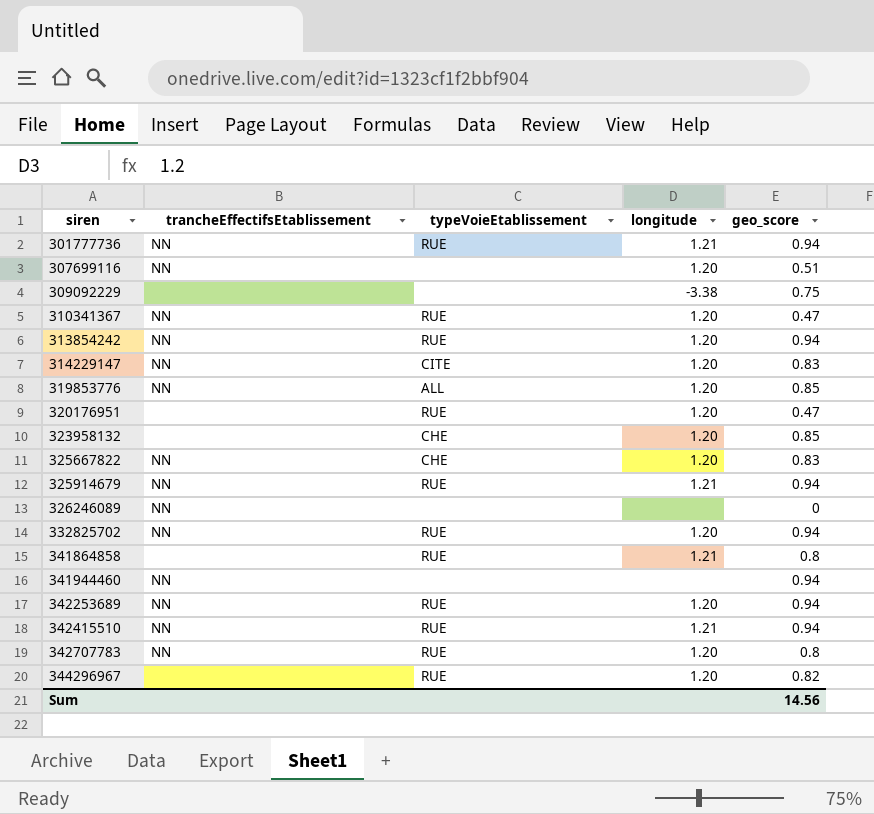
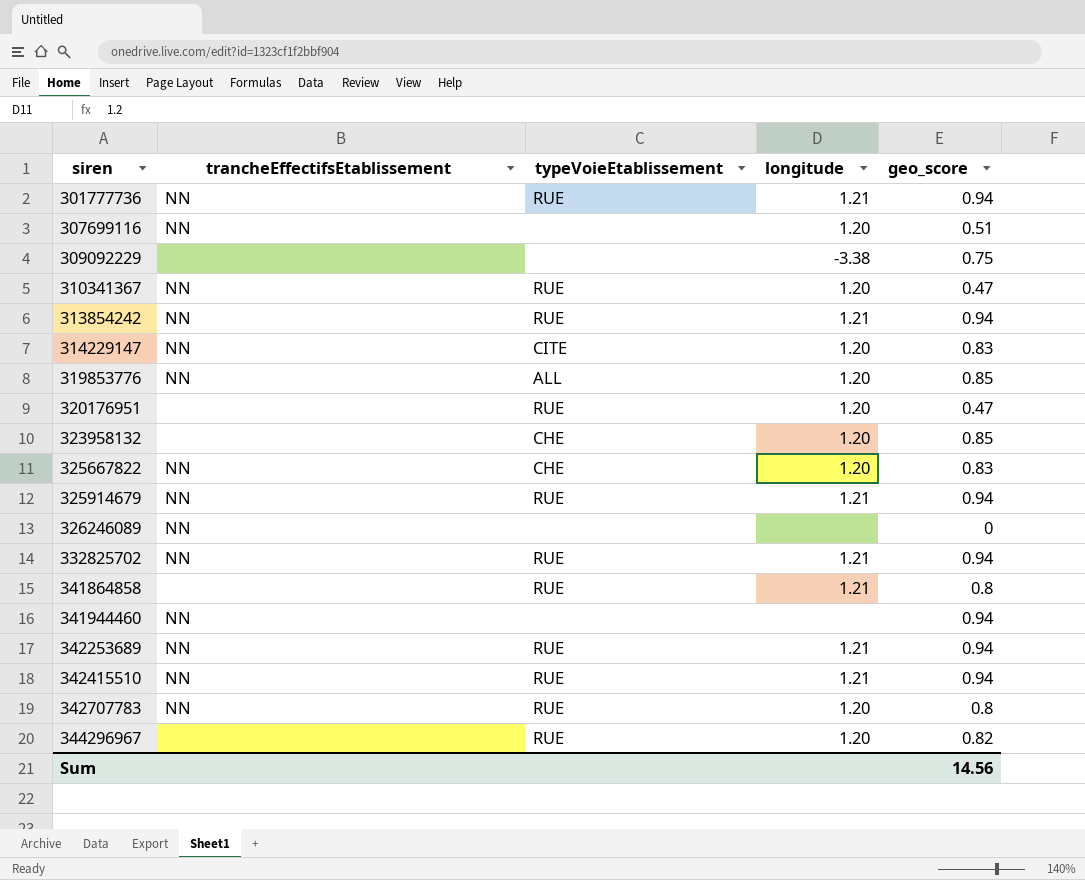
313854242 | longitude: 1.20 -> 1.21
332825702 | longitude: 1.20 -> 1.21
342253689 | longitude: 1.20 -> 1.21

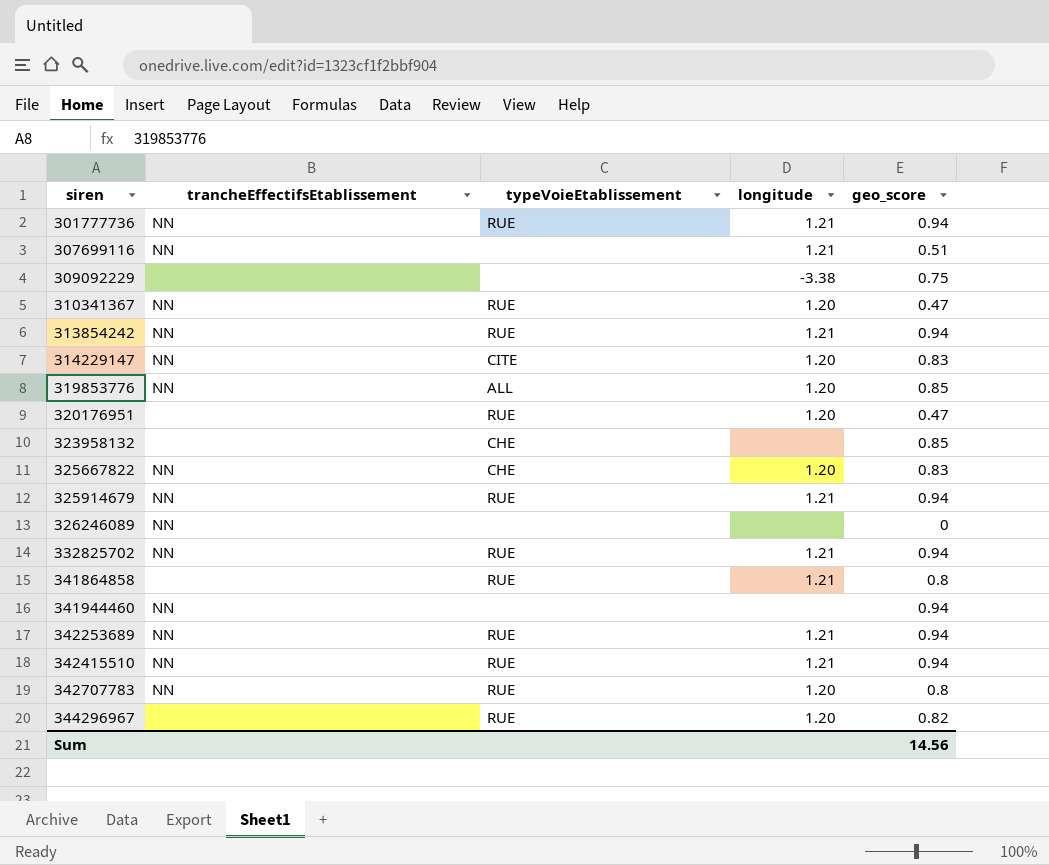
307699116 | longitude: 1.20 -> 1.21
323958132 | longitude: 1.20 -> none

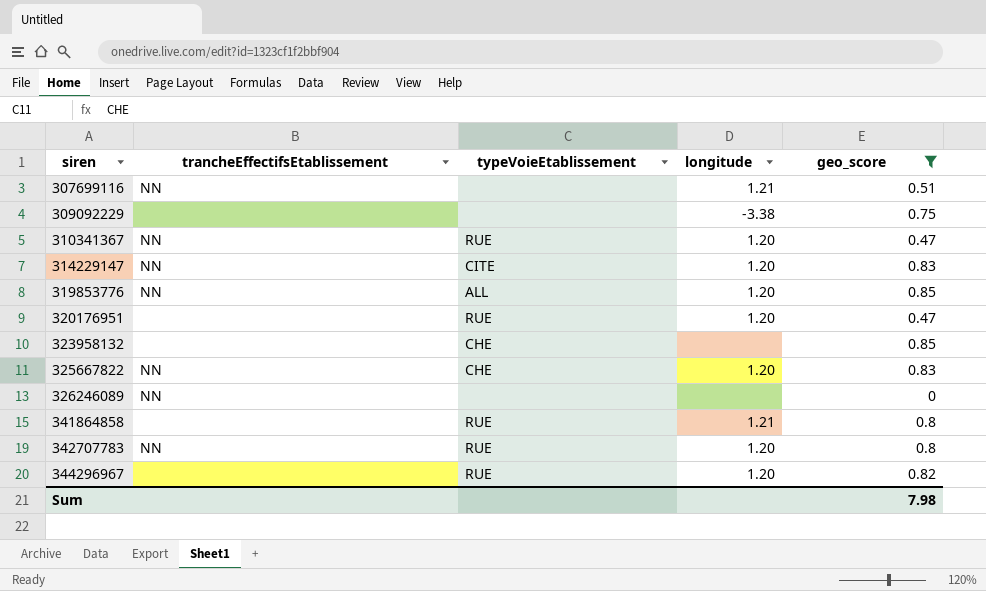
filter: none -> geo_score != 0.94
Sum | geo_score: 14.56 -> 7.98

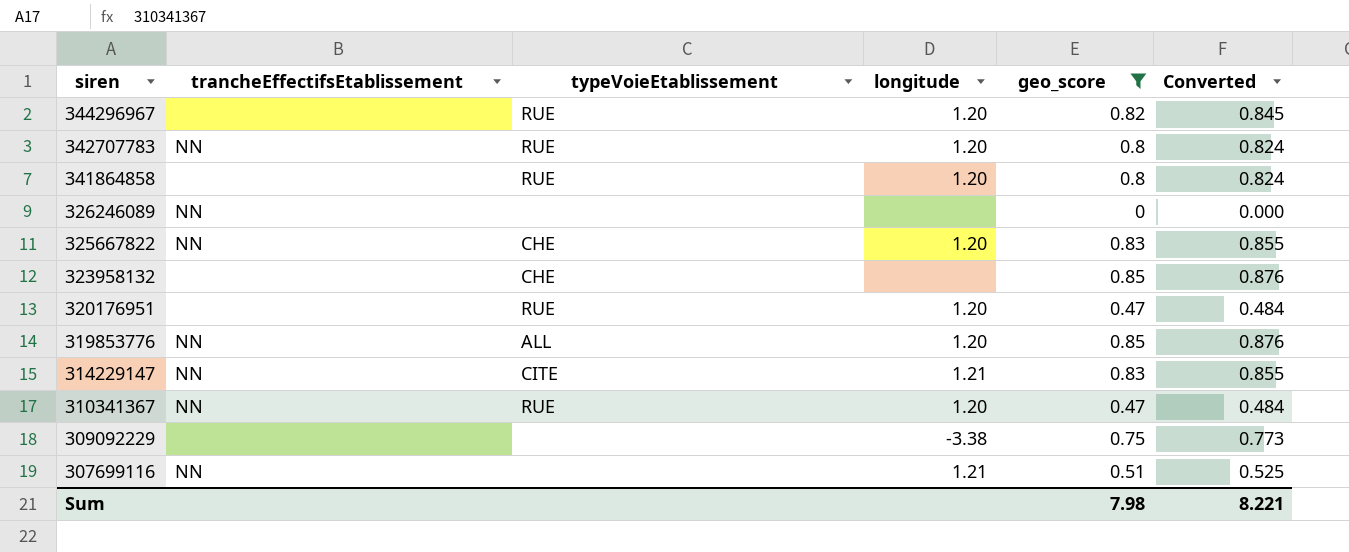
row order: siren ascending -> siren descending
column Converted | formula: none -> [geo_score] * 1.03
341864858 | longitude: 1.21 -> 1.20
314229147 | longitude: 1.20 -> 1.21

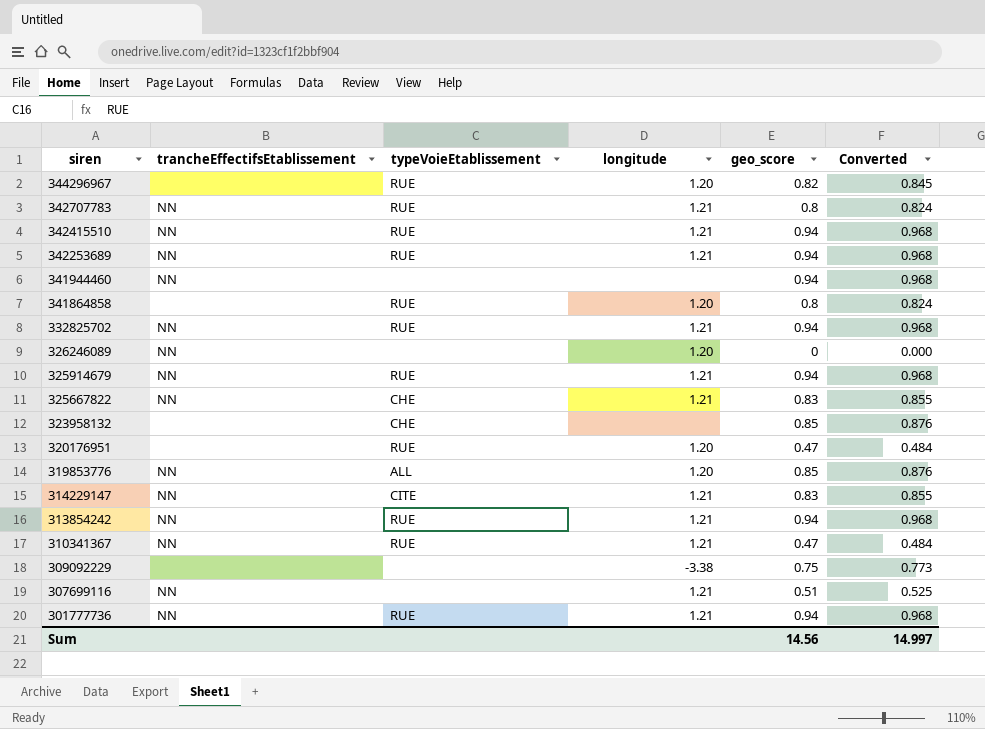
filter: geo_score != 0.94 -> none
342707783 | longitude: 1.20 -> 1.21
326246089 | longitude: none -> 1.20
325667822 | longitude: 1.20 -> 1.21
310341367 | longitude: 1.20 -> 1.21
Sum | geo_score: 7.98 -> 14.56
Sum | Converted: 8.221 -> 14.997

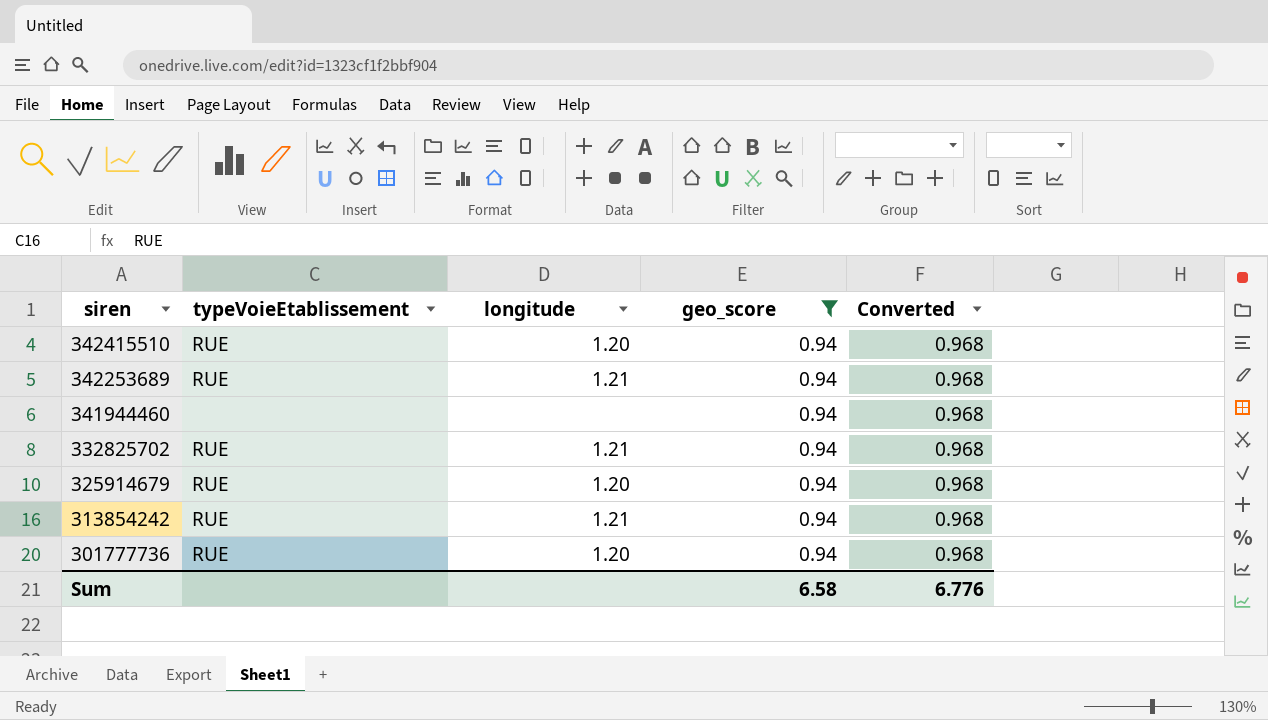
filter: none -> geo_score = 0.94
column trancheEffectifsEtablissement | position: 2 -> none
342415510 | longitude: 1.21 -> 1.20
325914679 | longitude: 1.21 -> 1.20
301777736 | longitude: 1.21 -> 1.20
Sum | geo_score: 14.56 -> 6.58
Sum | Converted: 14.997 -> 6.776

